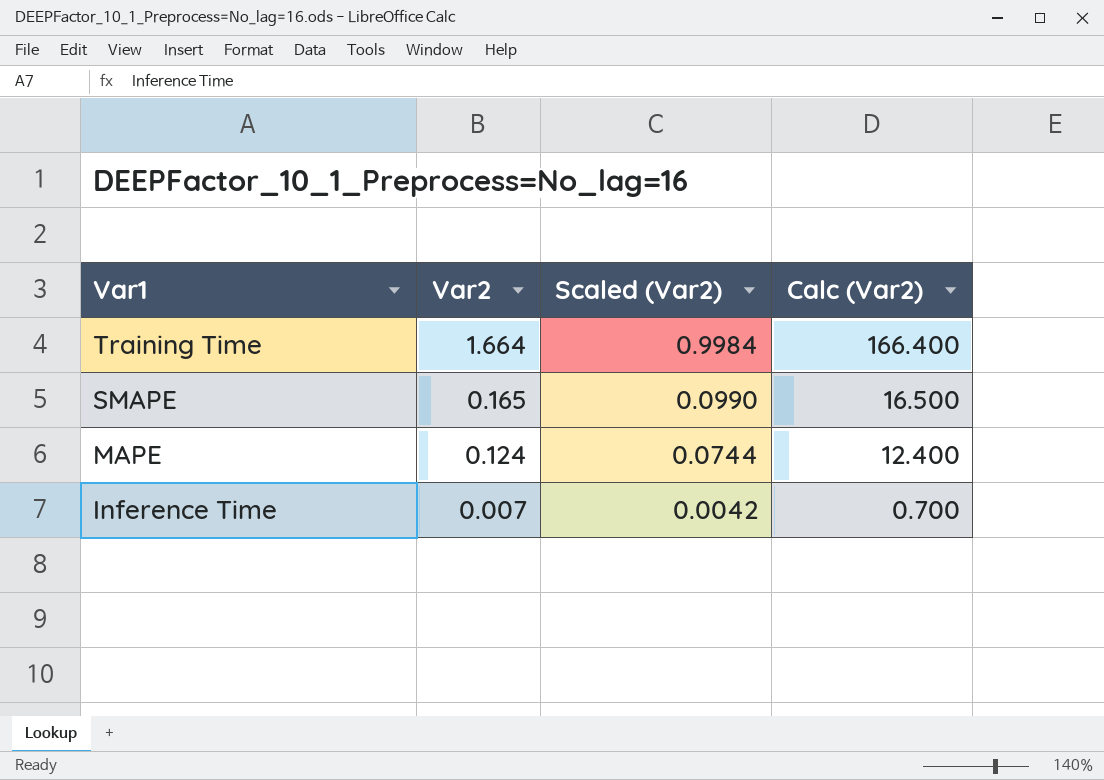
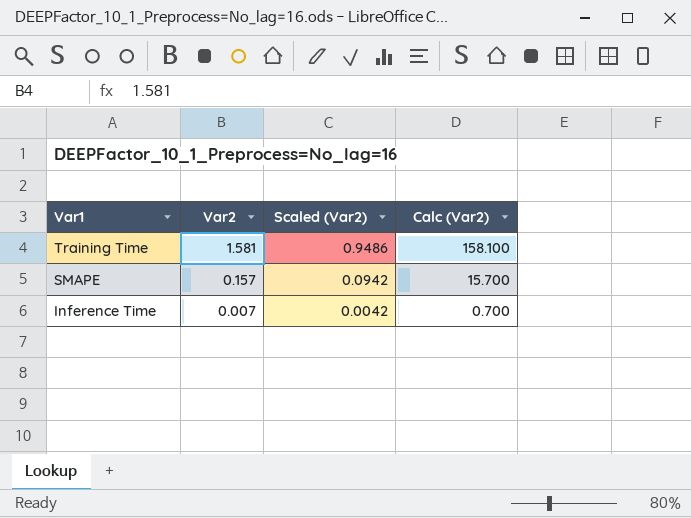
row MAPE: 0.124 | 0.0744 | 12.400 -> none
Training Time | Var2: 1.664 -> 1.581
Training Time | Scaled (Var2): 0.9984 -> 0.9486
Training Time | Calc (Var2): 166.400 -> 158.100
SMAPE | Var2: 0.165 -> 0.157
SMAPE | Scaled (Var2): 0.0990 -> 0.0942
SMAPE | Calc (Var2): 16.500 -> 15.700

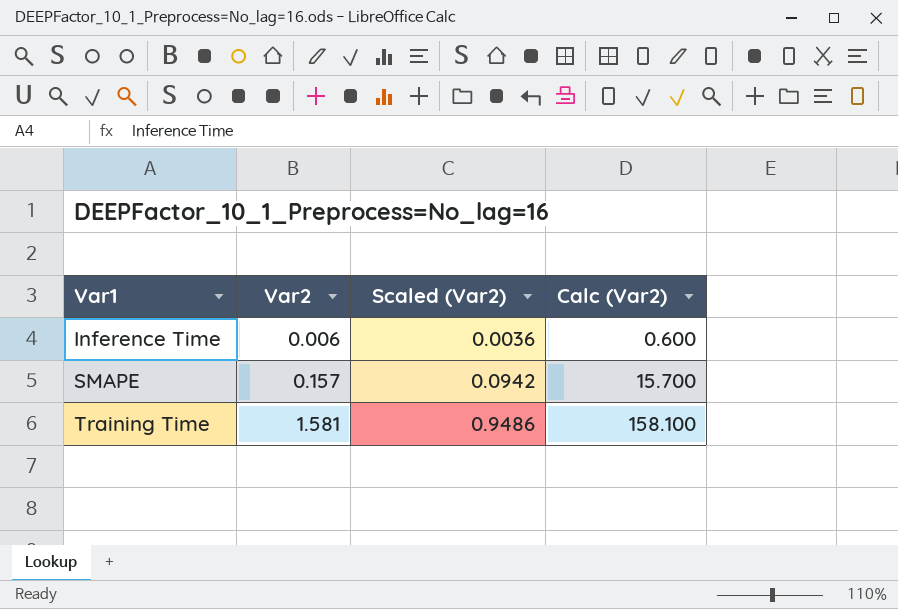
row order: Var1 descending -> Var1 ascending
Inference Time | Var2: 0.007 -> 0.006
Inference Time | Scaled (Var2): 0.0042 -> 0.0036
Inference Time | Calc (Var2): 0.700 -> 0.600

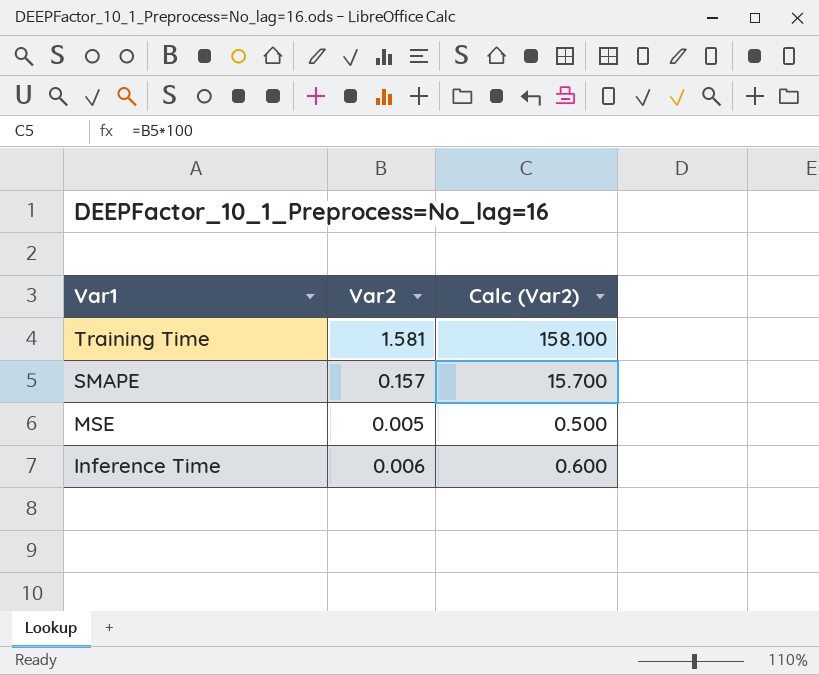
row order: Var1 ascending -> Var1 descending
column Scaled (Var2) | formula: [Var2] * 0.6 -> none
row MSE: none -> 0.005 | 0.500

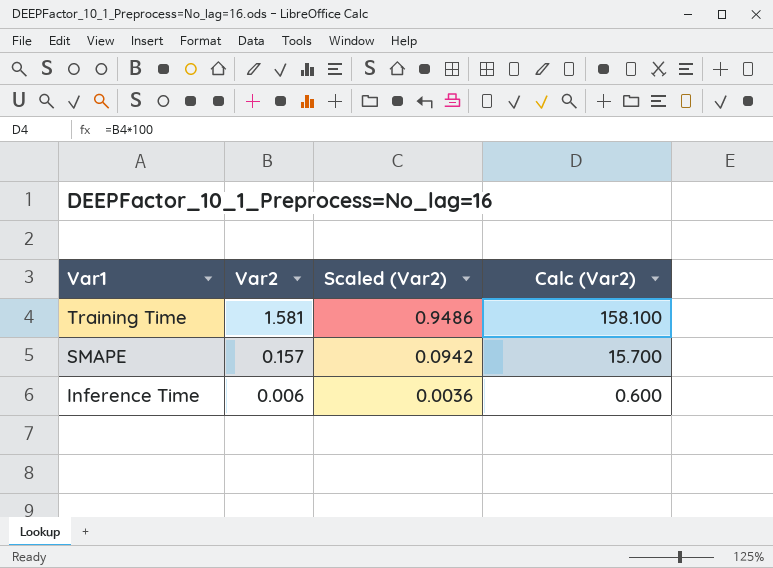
column Scaled (Var2) | formula: none -> [Var2] * 0.6
row MSE: 0.005 | 0.500 -> none

